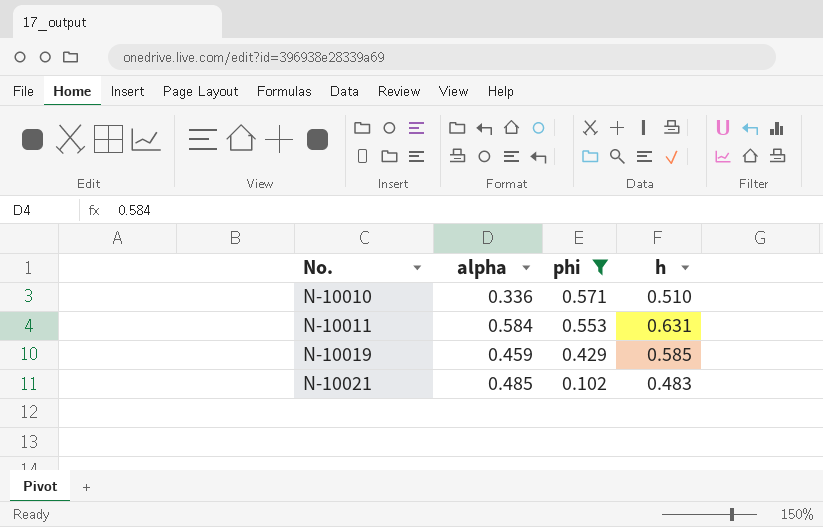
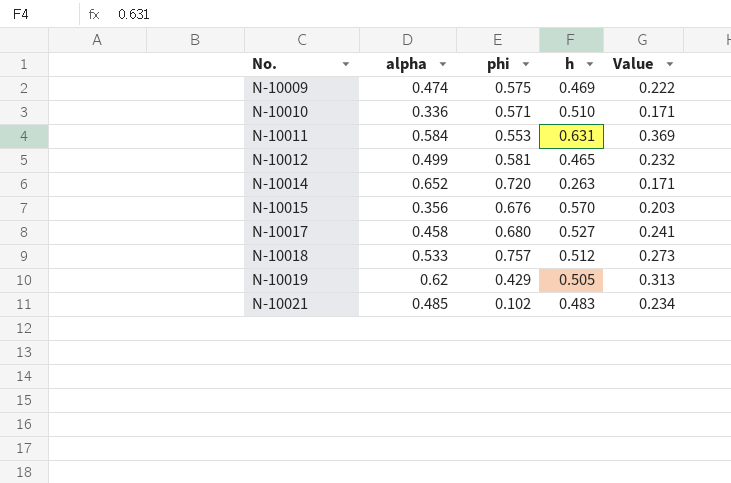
filter: phi <= 0.571 -> none
column Value | formula: none -> [alpha] * [h]
N-10019 | alpha: 0.459 -> 0.62
N-10019 | h: 0.585 -> 0.505

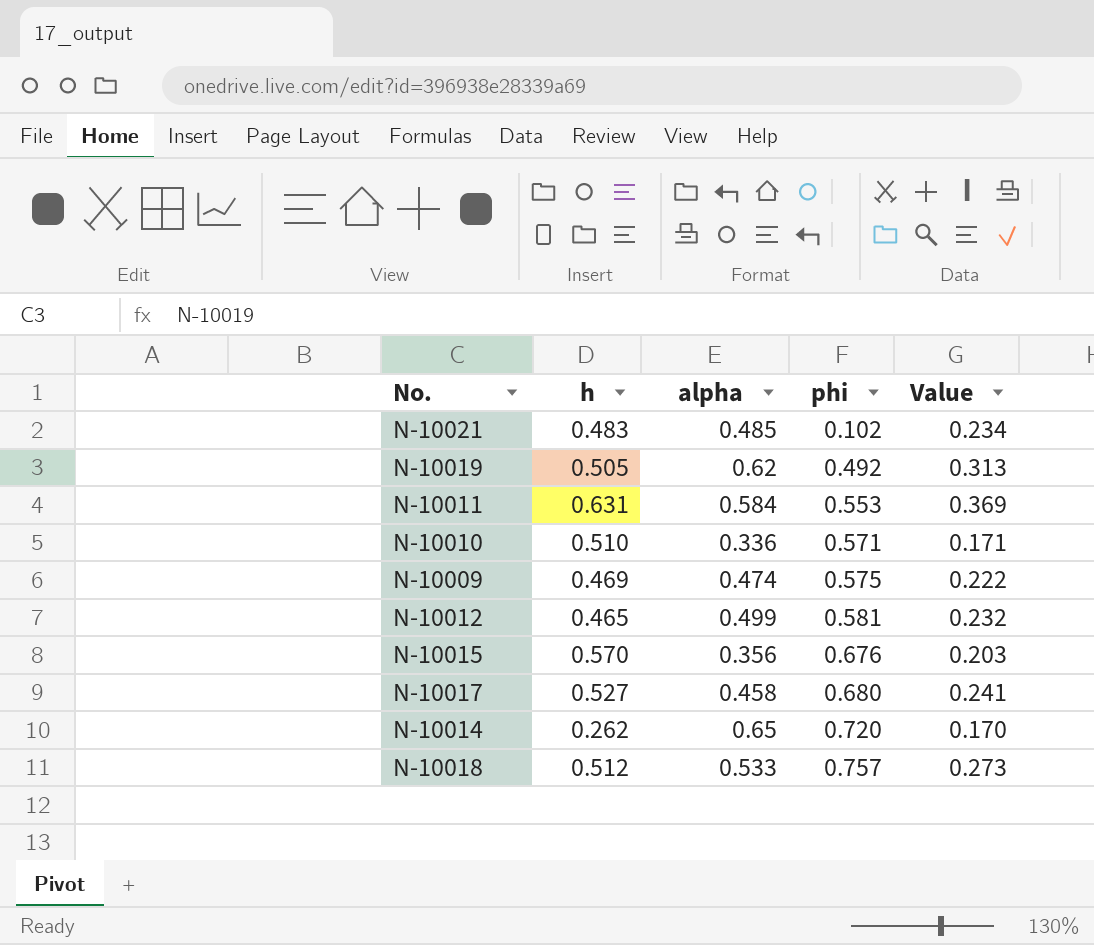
row order: No. ascending -> phi ascending
column h | position: 4 -> 2
N-10019 | phi: 0.429 -> 0.492
N-10014 | h: 0.263 -> 0.262
N-10014 | alpha: 0.652 -> 0.65
N-10014 | Value: 0.171 -> 0.170

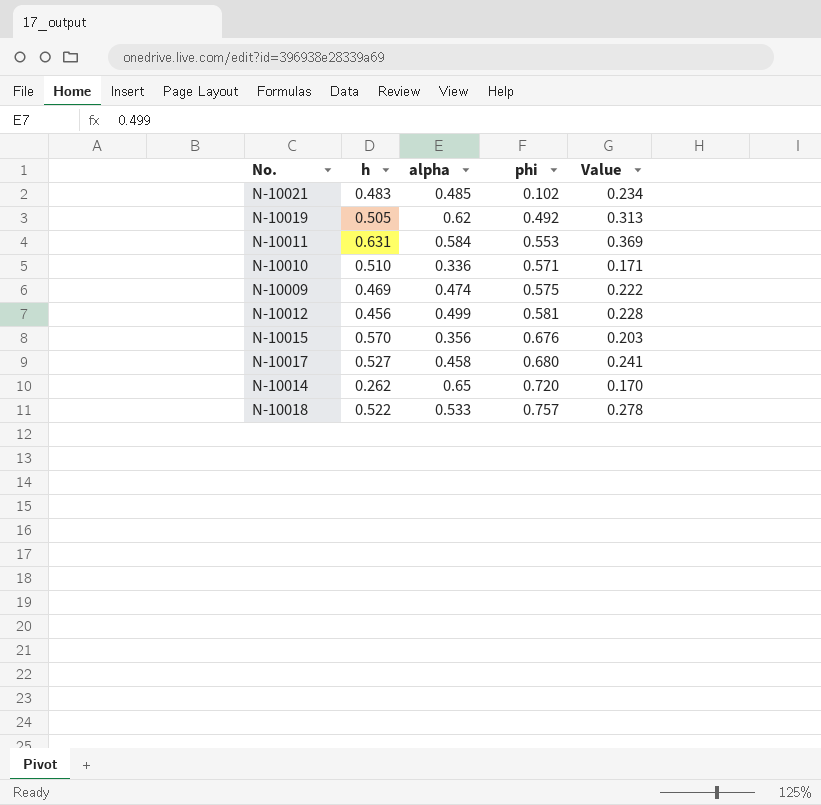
N-10012 | h: 0.465 -> 0.456
N-10012 | Value: 0.232 -> 0.228
N-10018 | h: 0.512 -> 0.522
N-10018 | Value: 0.273 -> 0.278

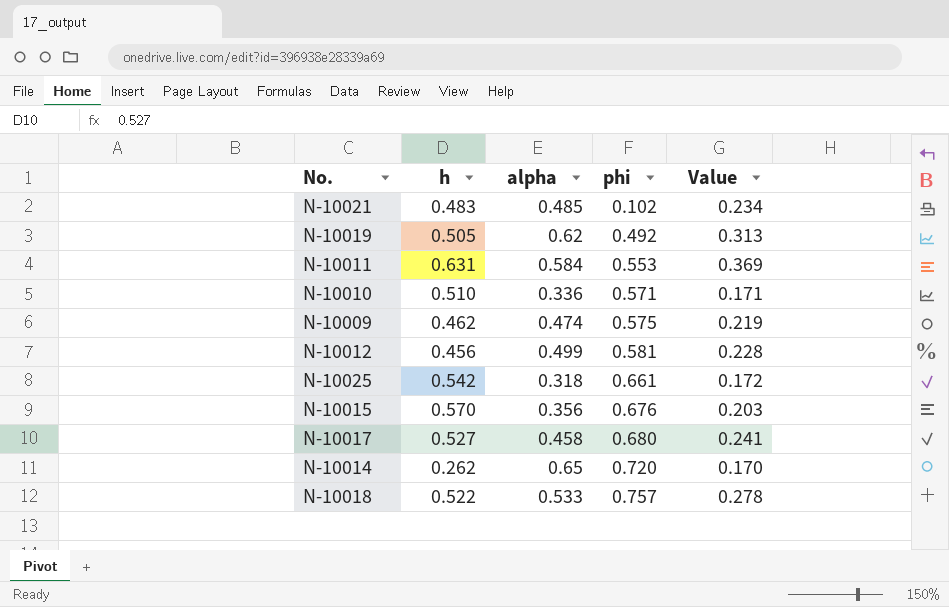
N-10009 | h: 0.469 -> 0.462
N-10009 | Value: 0.222 -> 0.219
row N-10025: none -> 0.542 | 0.318 | 0.661 | 0.172

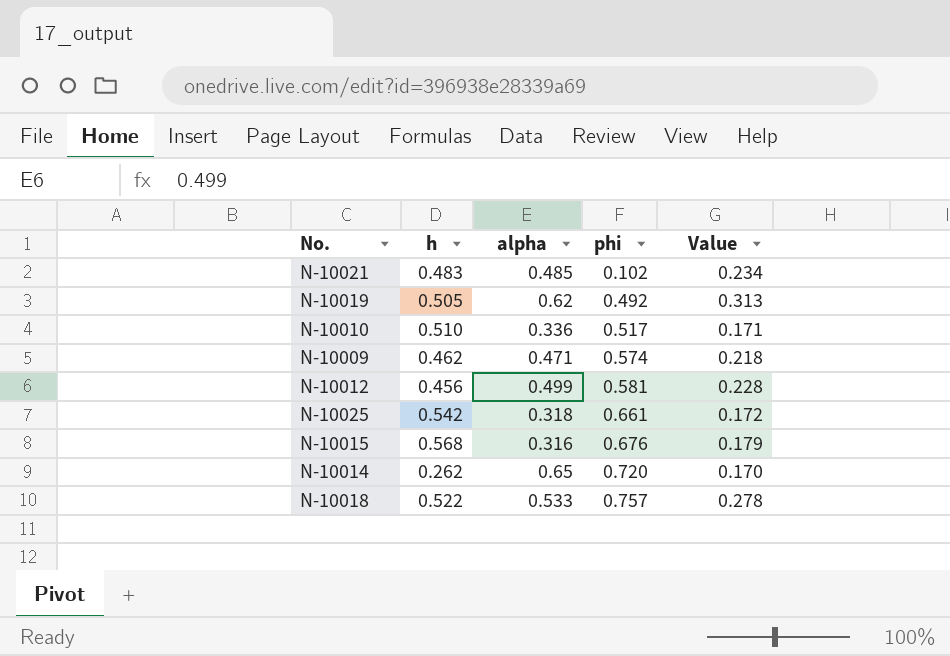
row N-10011: 0.631 | 0.584 | 0.553 | 0.369 -> none
row N-10017: 0.527 | 0.458 | 0.680 | 0.241 -> none
N-10010 | phi: 0.571 -> 0.517
N-10009 | alpha: 0.474 -> 0.471
N-10009 | phi: 0.575 -> 0.574
N-10009 | Value: 0.219 -> 0.218
N-10015 | h: 0.570 -> 0.568
N-10015 | alpha: 0.356 -> 0.316
N-10015 | Value: 0.203 -> 0.179

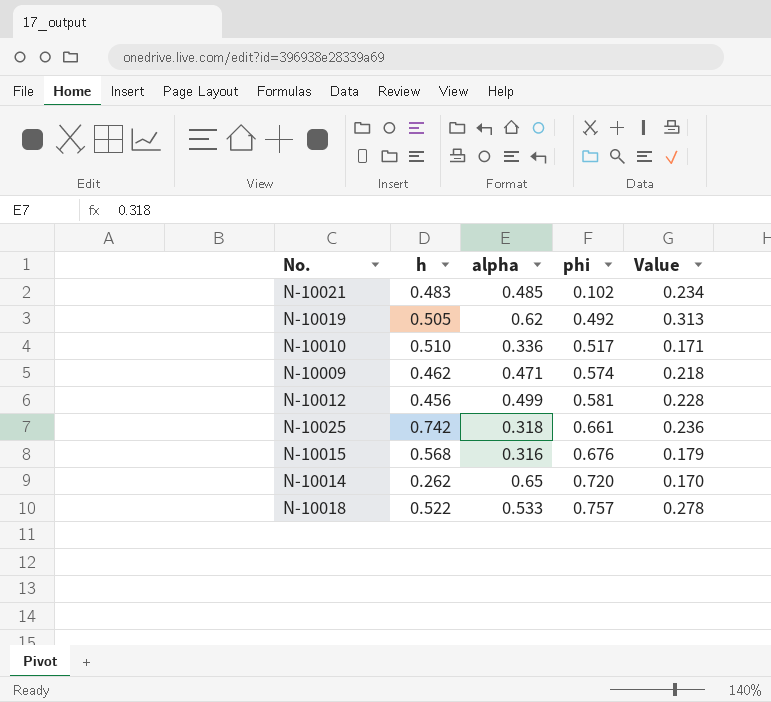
N-10025 | h: 0.542 -> 0.742
N-10025 | Value: 0.172 -> 0.236

